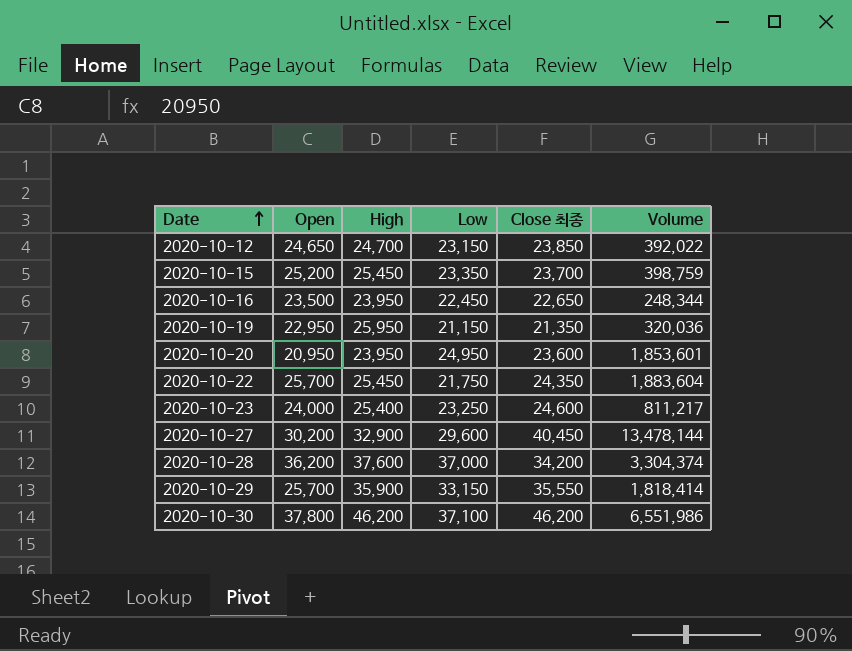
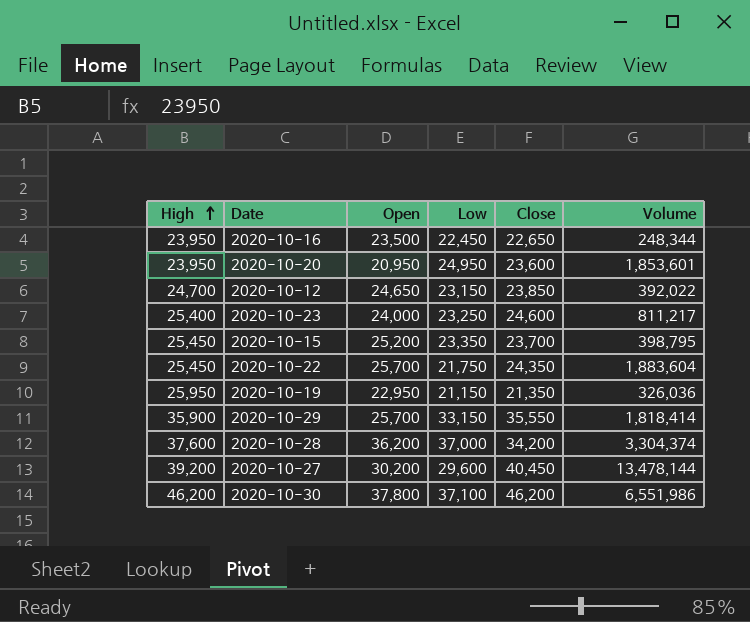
row order: Date ascending -> High ascending
column High | position: 3 -> 1
column name: Close 최종 -> Close
2020-10-15 | Volume: 398,759 -> 398,795
2020-10-19 | Volume: 320,036 -> 326,036
2020-10-27 | High: 32,900 -> 39,200

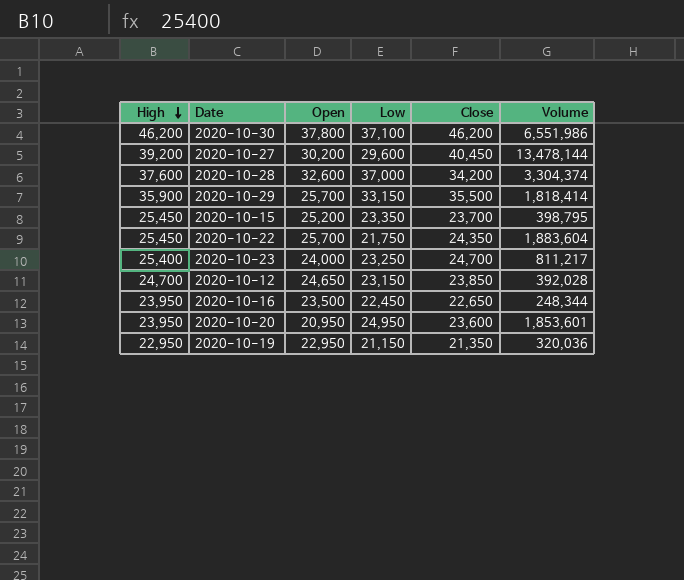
row order: High ascending -> High descending
2020-10-28 | Open: 36,200 -> 32,600
2020-10-29 | Close: 35,550 -> 35,500
2020-10-23 | Close: 24,600 -> 24,700
2020-10-12 | Volume: 392,022 -> 392,028
2020-10-19 | High: 25,950 -> 22,950
2020-10-19 | Volume: 326,036 -> 320,036

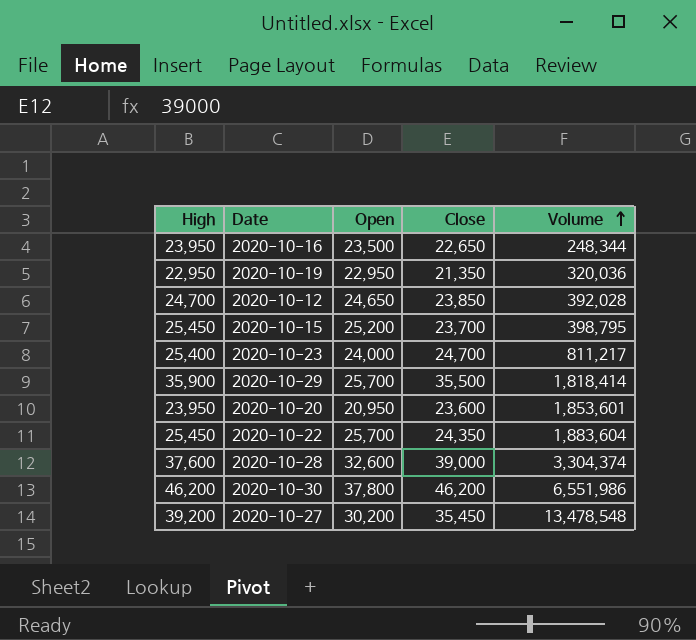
row order: High descending -> Volume ascending
column Low | position: 4 -> none
2020-10-28 | Close: 34,200 -> 39,000
2020-10-27 | Close: 40,450 -> 35,450
2020-10-27 | Volume: 13,478,144 -> 13,478,548

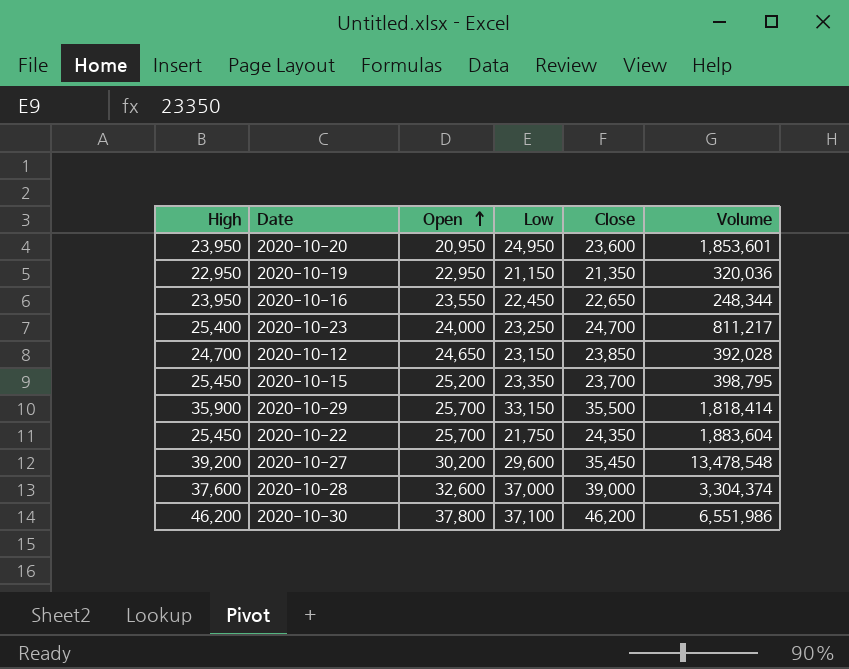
row order: Volume ascending -> Open ascending
column Low | position: none -> 4
2020-10-16 | Open: 23,500 -> 23,550

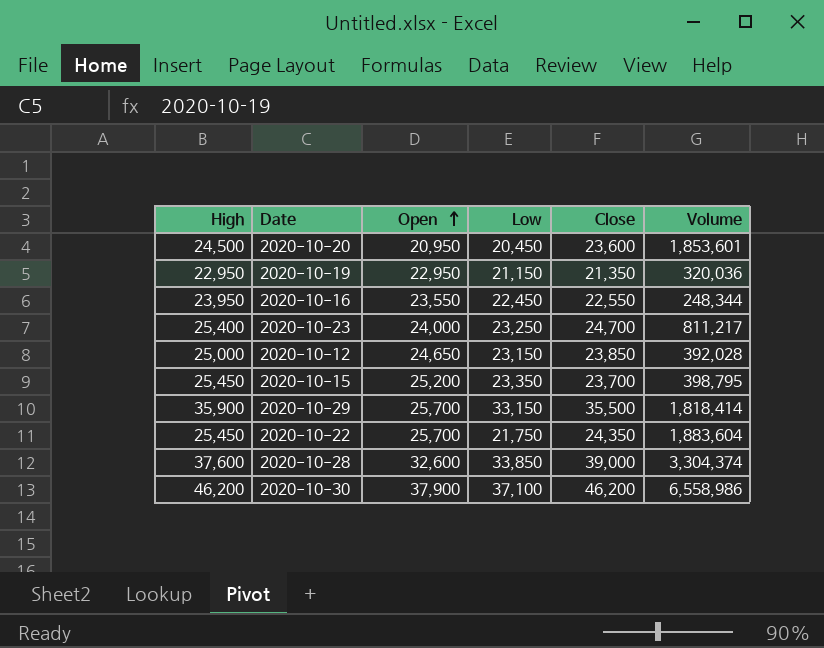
row 2020-10-27: 39,200 | 30,200 | 29,600 | 35,450 | 13,478,548 -> none
2020-10-20 | High: 23,950 -> 24,500
2020-10-20 | Low: 24,950 -> 20,450
2020-10-16 | Close: 22,650 -> 22,550
2020-10-12 | High: 24,700 -> 25,000
2020-10-28 | Low: 37,000 -> 33,850
2020-10-30 | Open: 37,800 -> 37,900
2020-10-30 | Volume: 6,551,986 -> 6,558,986

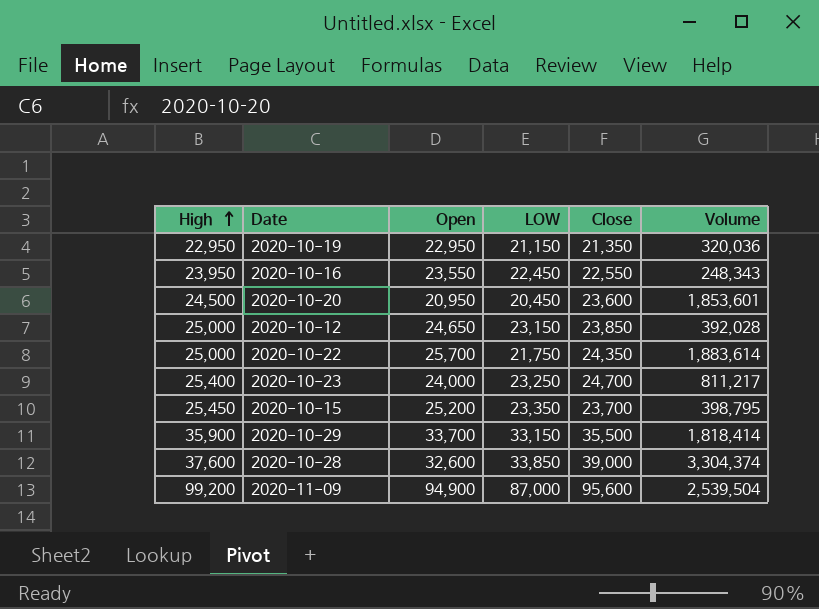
row order: Open ascending -> High ascending
column name: Low -> LOW
row 2020-10-30: 46,200 | 37,900 | 37,100 | 46,200 | 6,558,986 -> none
2020-10-16 | Volume: 248,344 -> 248,343
2020-10-22 | High: 25,450 -> 25,000
2020-10-22 | Volume: 1,883,604 -> 1,883,614
2020-10-29 | Open: 25,700 -> 33,700
row 2020-11-09: none -> 99,200 | 94,900 | 87,000 | 95,600 | 2,539,504

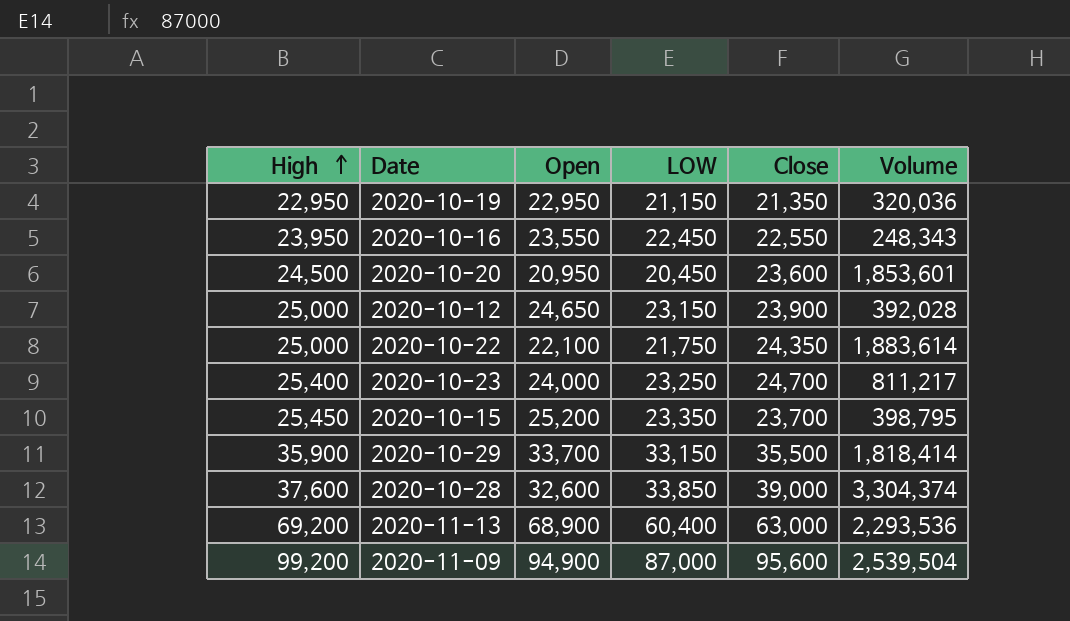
2020-10-12 | Close: 23,850 -> 23,900
2020-10-22 | Open: 25,700 -> 22,100
row 2020-11-13: none -> 69,200 | 68,900 | 60,400 | 63,000 | 2,293,536

